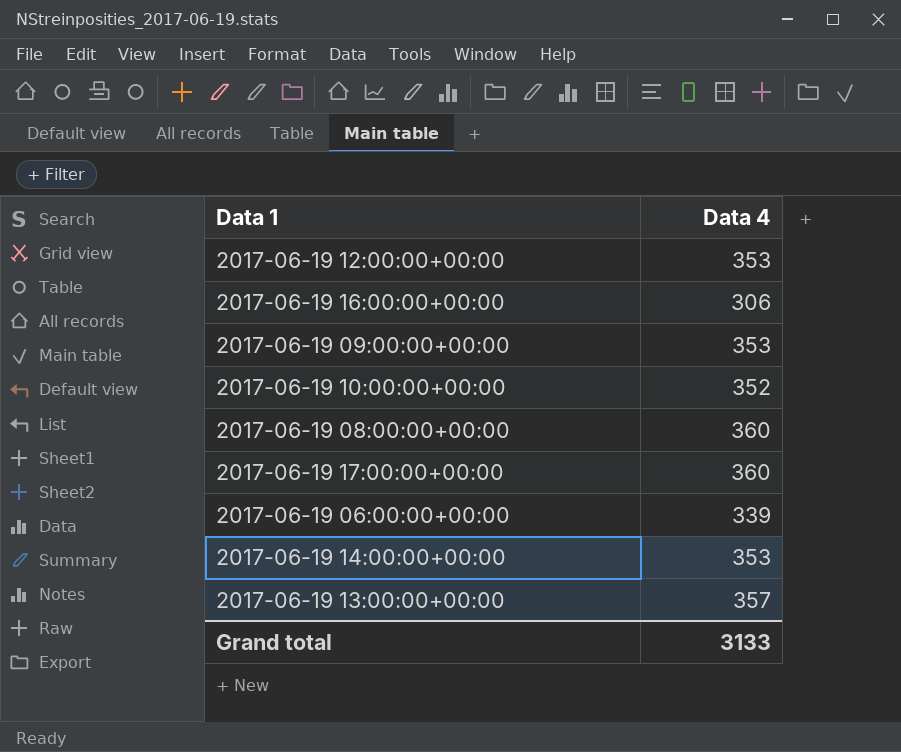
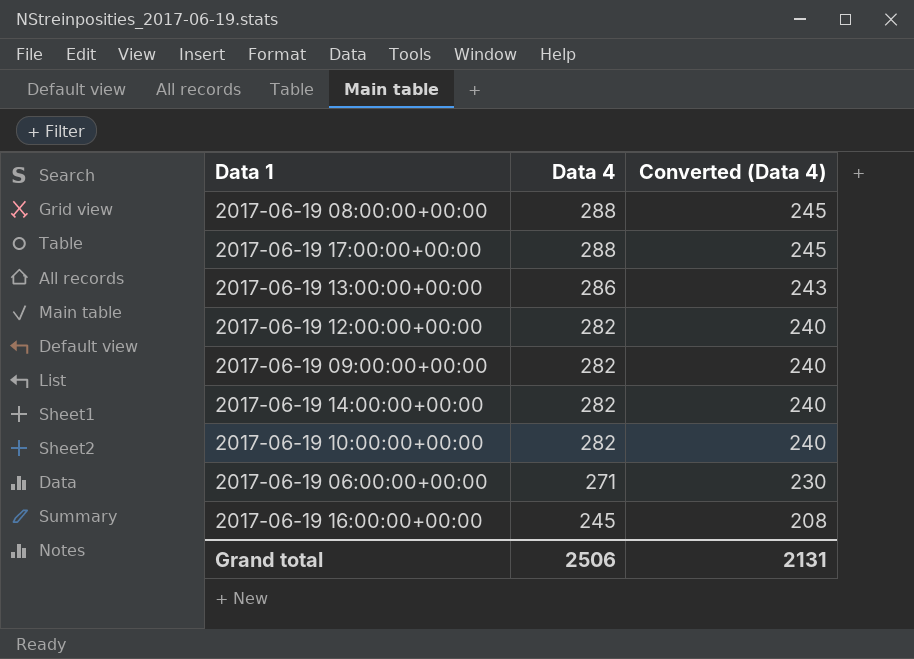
row order: none -> Data 4 descending
column Converted (Data 4) | formula: none -> [Data 4] * 0.85
2017-06-19 08:00:00+00:00 | Data 4: 360 -> 288
2017-06-19 17:00:00+00:00 | Data 4: 360 -> 288
2017-06-19 13:00:00+00:00 | Data 4: 357 -> 286
2017-06-19 12:00:00+00:00 | Data 4: 353 -> 282
2017-06-19 09:00:00+00:00 | Data 4: 353 -> 282
2017-06-19 14:00:00+00:00 | Data 4: 353 -> 282
2017-06-19 10:00:00+00:00 | Data 4: 352 -> 282
2017-06-19 06:00:00+00:00 | Data 4: 339 -> 271
2017-06-19 16:00:00+00:00 | Data 4: 306 -> 245
Grand total | Data 4: 3133 -> 2506

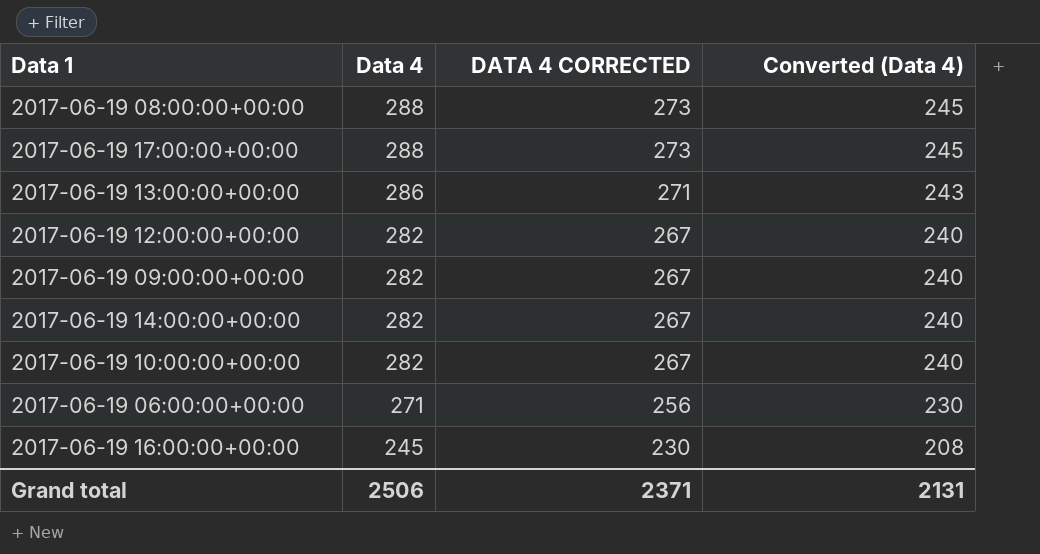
column DATA 4 CORRECTED | formula: none -> [Data 4] - 15

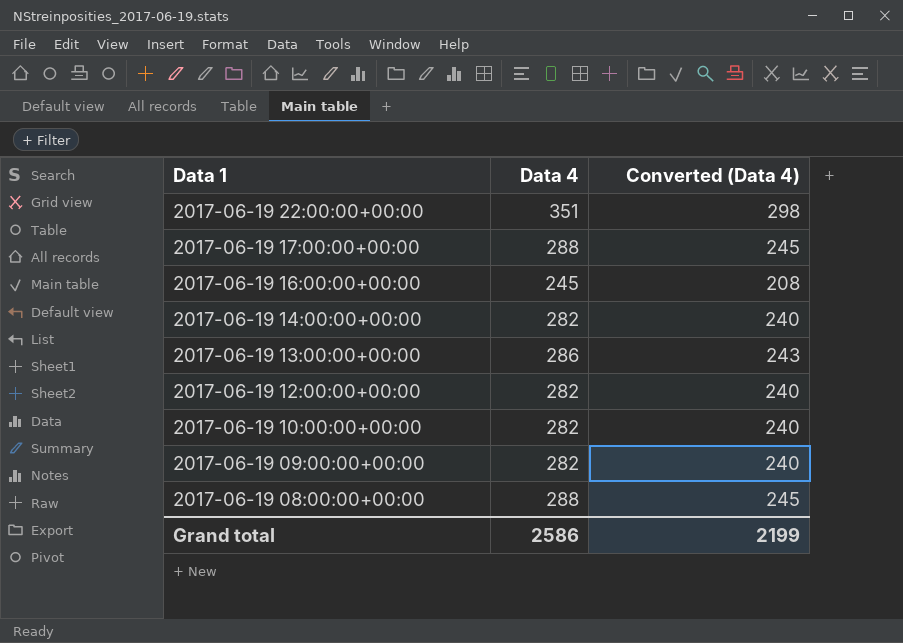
row order: Data 4 descending -> Data 1 descending
column DATA 4 CORRECTED | formula: [Data 4] - 15 -> none
row 2017-06-19 06:00:00+00:00: 271 | 256 | 230 -> none
row 2017-06-19 22:00:00+00:00: none -> 351 | 298
Grand total | Data 4: 2506 -> 2586
Grand total | Converted (Data 4): 2131 -> 2199

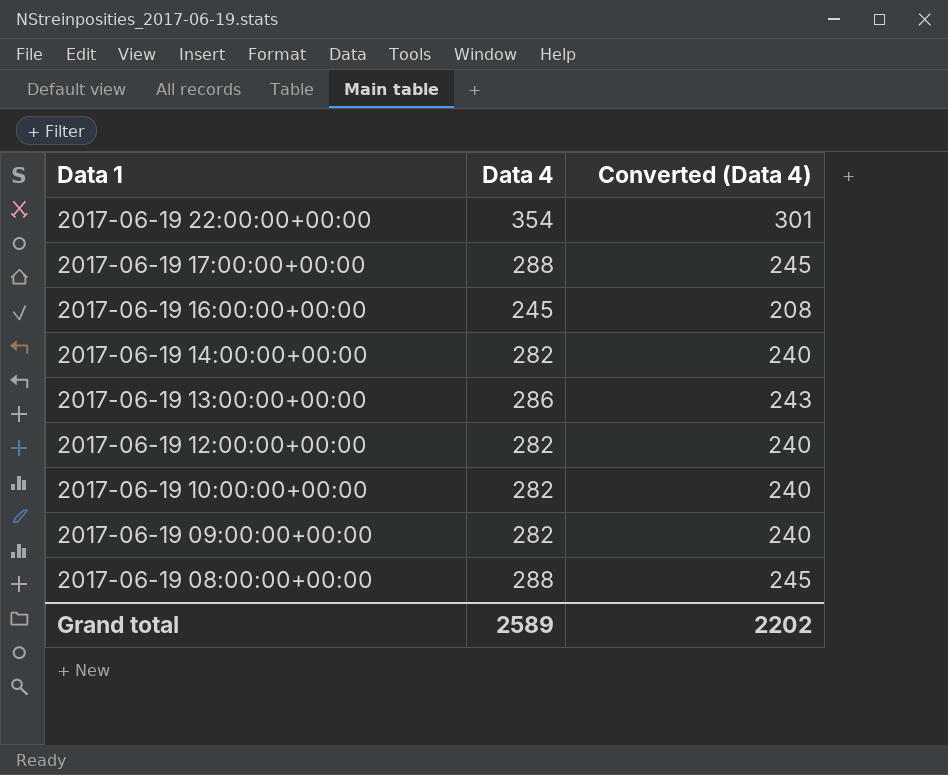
2017-06-19 22:00:00+00:00 | Data 4: 351 -> 354
2017-06-19 22:00:00+00:00 | Converted (Data 4): 298 -> 301
Grand total | Data 4: 2586 -> 2589
Grand total | Converted (Data 4): 2199 -> 2202

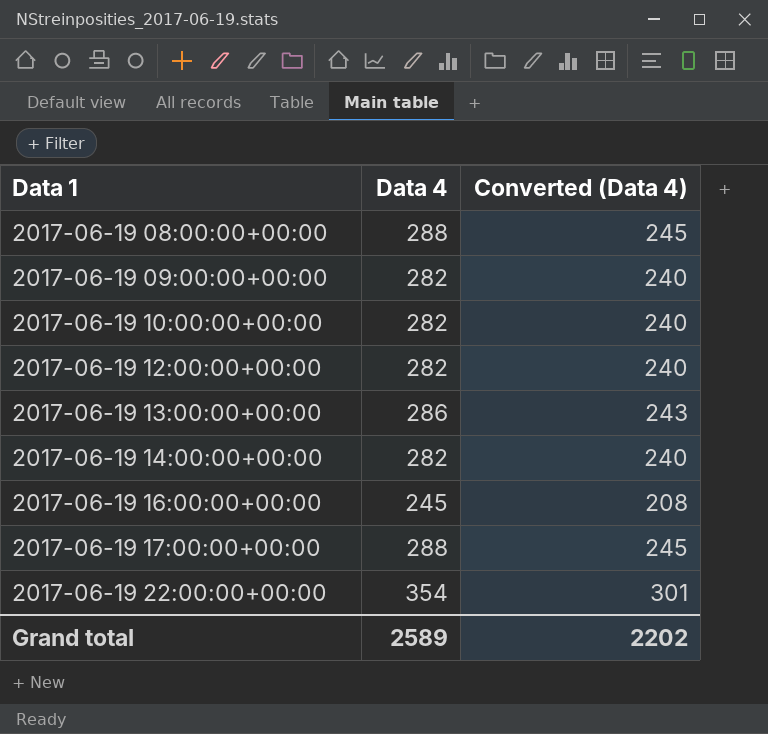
row order: Data 1 descending -> Data 1 ascending

